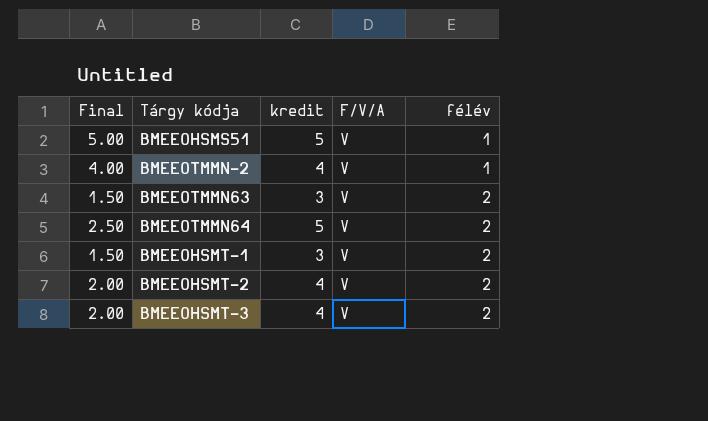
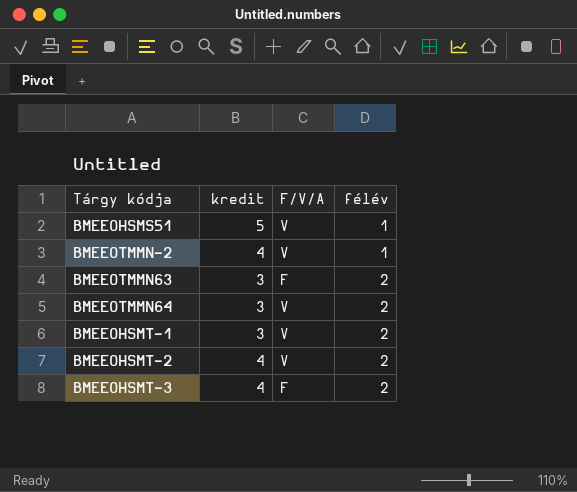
column Final | formula: [kredit] / [félév] -> none
BMEEOTMMN63 | F/V/A: V -> F
BMEEOTMMN64 | kredit: 5 -> 3
BMEEOHSMT-3 | F/V/A: V -> F

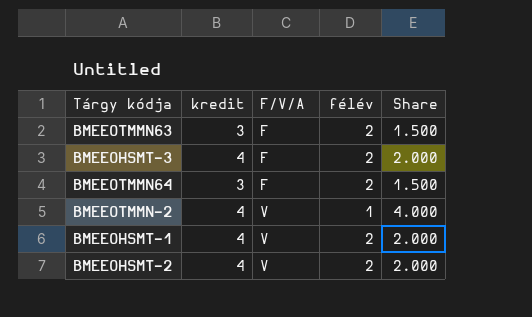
row order: félév ascending -> F/V/A ascending
column Share | formula: none -> [kredit] / [félév]
row BMEEOHSMS51: 5 | V | 1 -> none
BMEEOTMMN64 | F/V/A: V -> F
BMEEOHSMT-1 | kredit: 3 -> 4

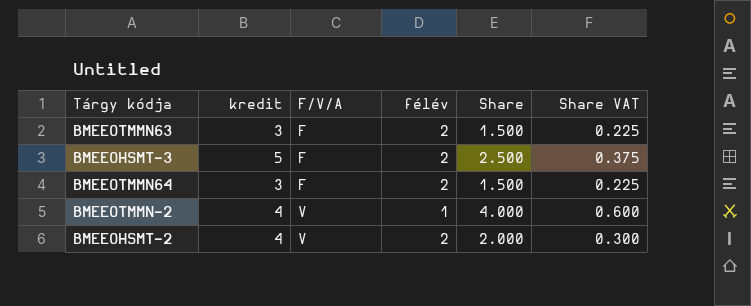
column Share VAT | formula: none -> [Share] * 0.15
row BMEEOHSMT-1: 4 | V | 2 | 2.000 -> none
BMEEOHSMT-3 | kredit: 4 -> 5
BMEEOHSMT-3 | Share: 2.000 -> 2.500

